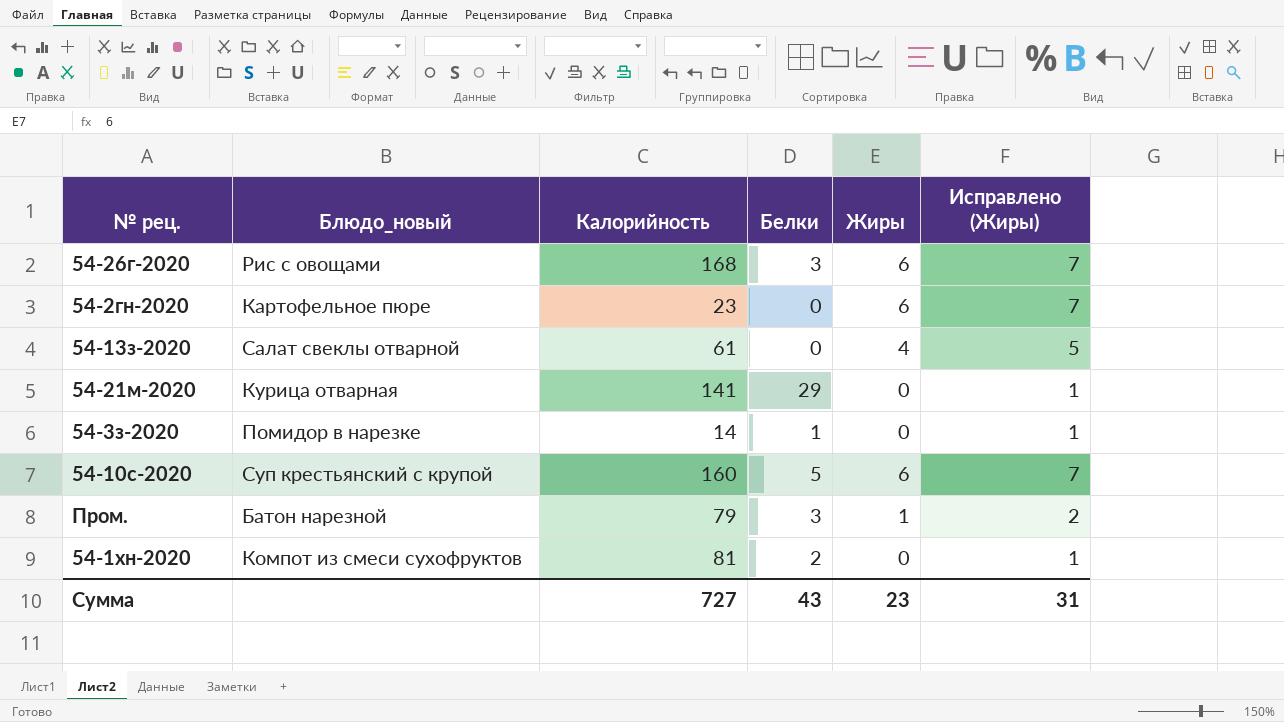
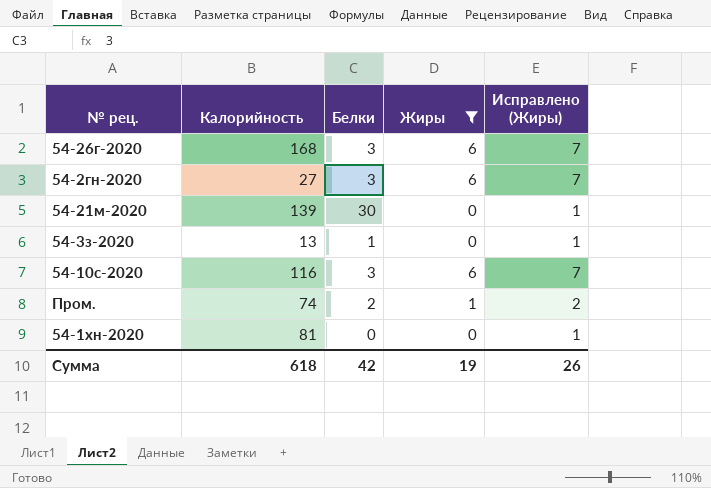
filter: none -> Жиры != 4
column Блюдо_новый | position: 2 -> none
54-2гн-2020 | Калорийность: 23 -> 27
54-2гн-2020 | Белки: 0 -> 3
54-21м-2020 | Калорийность: 141 -> 139
54-21м-2020 | Белки: 29 -> 30
54-3з-2020 | Калорийность: 14 -> 13
54-10с-2020 | Калорийность: 160 -> 116
54-10с-2020 | Белки: 5 -> 3
Пром. | Калорийность: 79 -> 74
Пром. | Белки: 3 -> 2
54-1хн-2020 | Белки: 2 -> 0
Сумма | Калорийность: 727 -> 618
Сумма | Белки: 43 -> 42
Сумма | Жиры: 23 -> 19
Сумма | Исправлено (Жиры): 31 -> 26

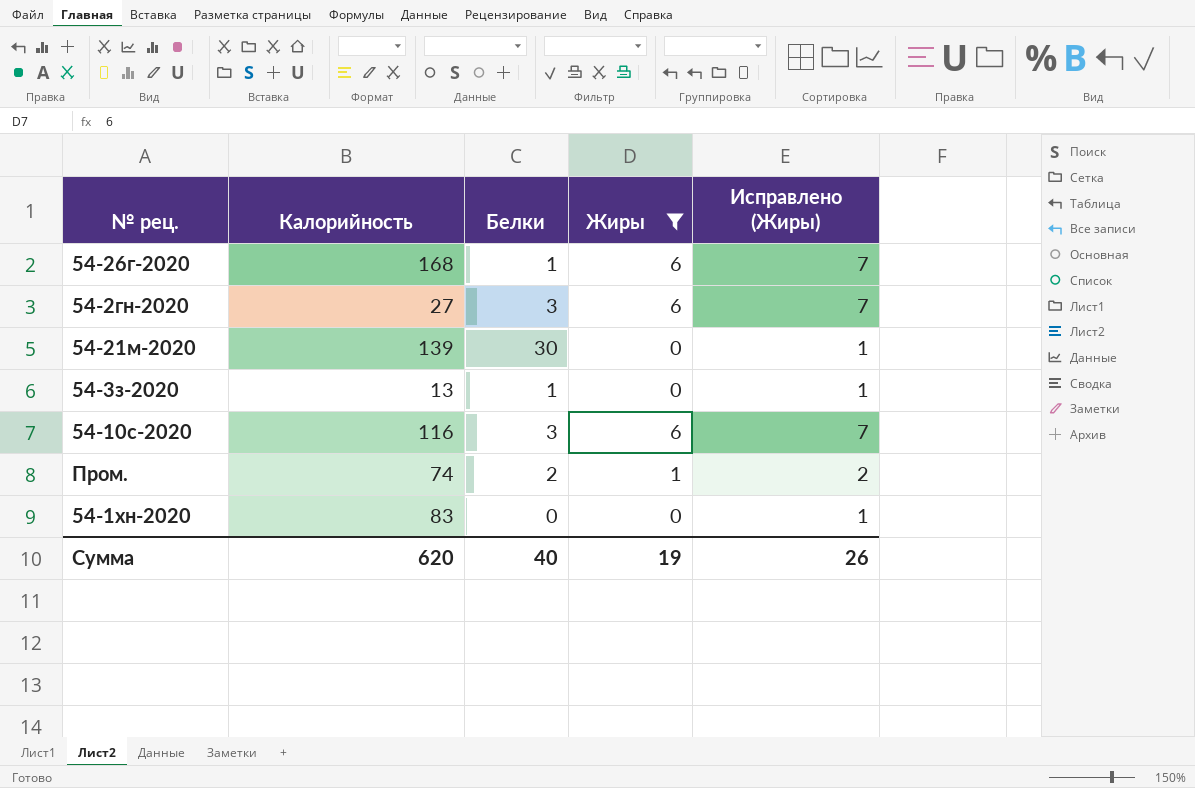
54-26г-2020 | Белки: 3 -> 1
54-1хн-2020 | Калорийность: 81 -> 83
Сумма | Калорийность: 618 -> 620
Сумма | Белки: 42 -> 40

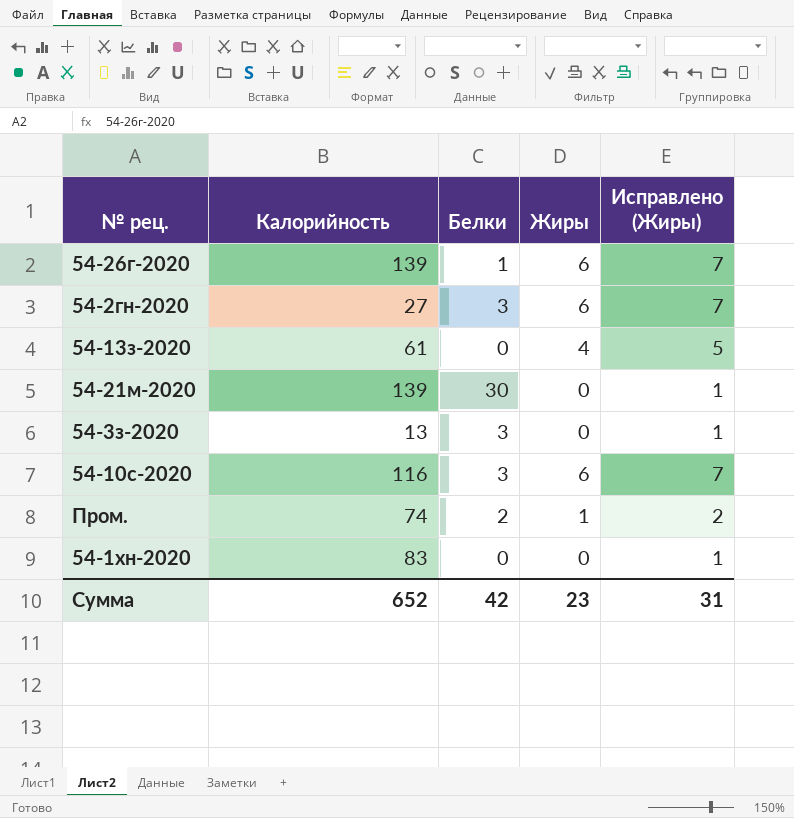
filter: Жиры != 4 -> none
54-26г-2020 | Калорийность: 168 -> 139
54-3з-2020 | Белки: 1 -> 3
Сумма | Калорийность: 620 -> 652
Сумма | Белки: 40 -> 42
Сумма | Жиры: 19 -> 23
Сумма | Исправлено (Жиры): 26 -> 31

